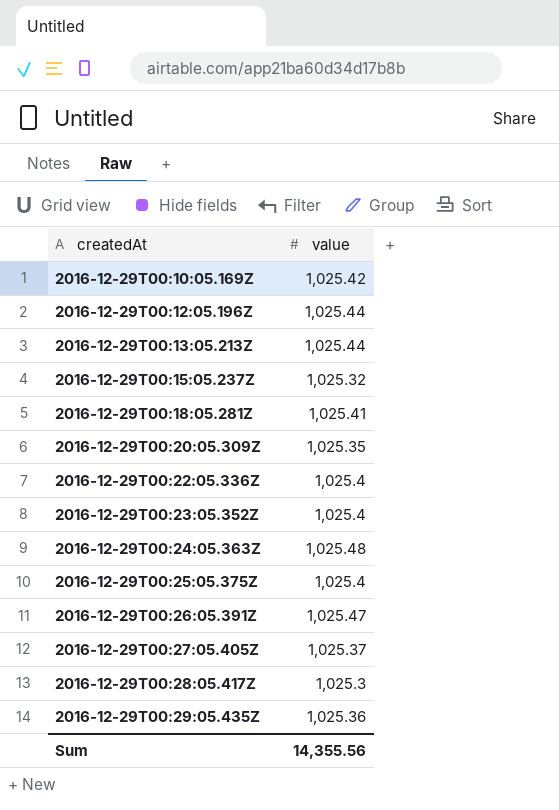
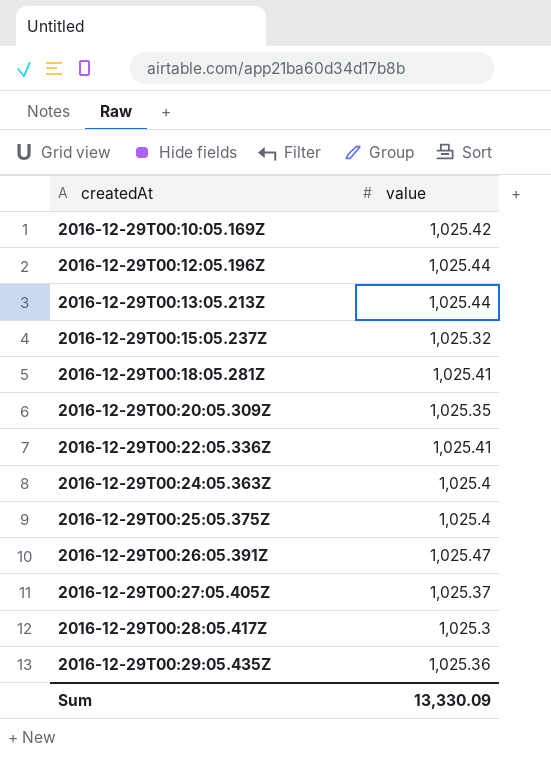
row 2016-12-29T00:23:05.352Z: 1,025.4 -> none
2016-12-29T00:22:05.336Z | value: 1,025.4 -> 1,025.41
2016-12-29T00:24:05.363Z | value: 1,025.48 -> 1,025.4
Sum | value: 14,355.56 -> 13,330.09

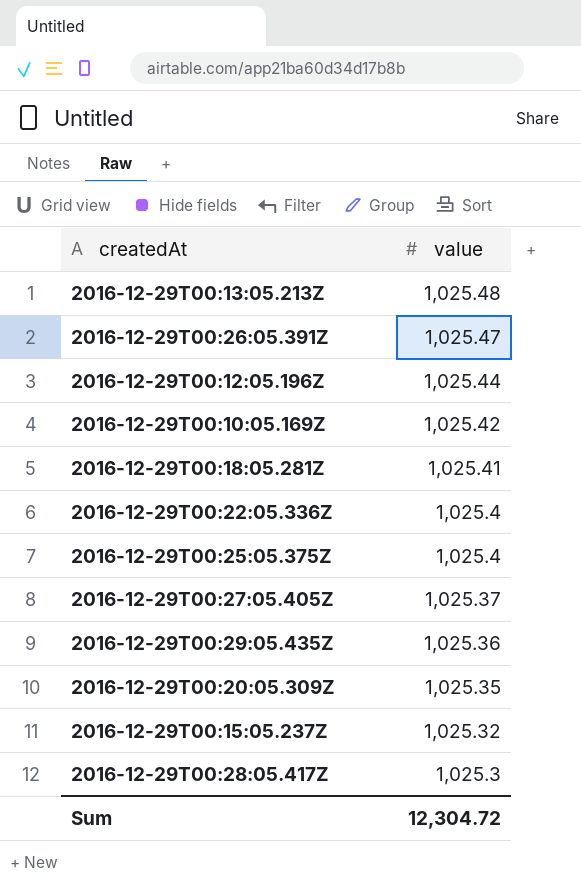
row order: createdAt ascending -> value descending
row 2016-12-29T00:24:05.363Z: 1,025.4 -> none
2016-12-29T00:13:05.213Z | value: 1,025.44 -> 1,025.48
2016-12-29T00:22:05.336Z | value: 1,025.41 -> 1,025.4
Sum | value: 13,330.09 -> 12,304.72

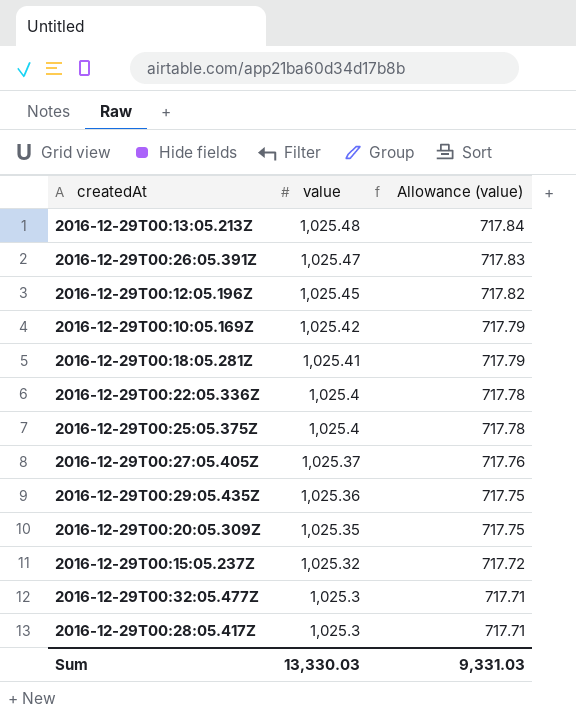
column Allowance (value) | formula: none -> [value] * 0.7
2016-12-29T00:12:05.196Z | value: 1,025.44 -> 1,025.45
row 2016-12-29T00:32:05.477Z: none -> 1,025.3 | 717.71
Sum | value: 12,304.72 -> 13,330.03

